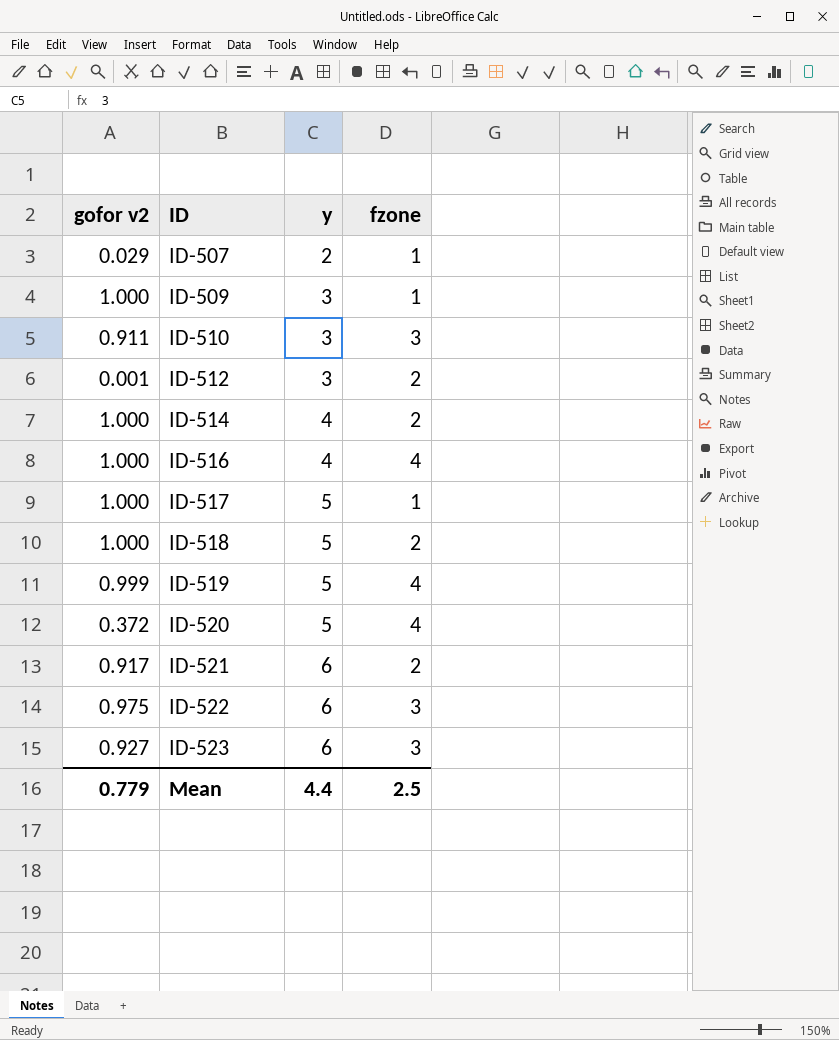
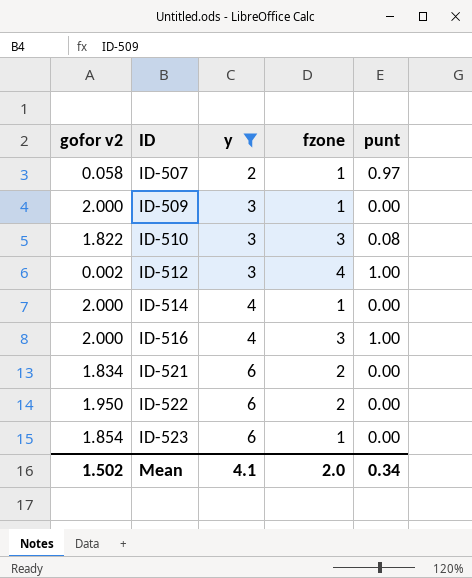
filter: none -> y != 5
column punt | position: none -> 5
ID-507 | gofor v2: 0.029 -> 0.058
ID-509 | gofor v2: 1.000 -> 2.000
ID-510 | gofor v2: 0.911 -> 1.822
ID-512 | gofor v2: 0.001 -> 0.002
ID-512 | fzone: 2 -> 4
ID-514 | gofor v2: 1.000 -> 2.000
ID-514 | fzone: 2 -> 1
ID-516 | gofor v2: 1.000 -> 2.000
ID-516 | fzone: 4 -> 3
ID-521 | gofor v2: 0.917 -> 1.834
ID-522 | gofor v2: 0.975 -> 1.950
ID-522 | fzone: 3 -> 2
ID-523 | gofor v2: 0.927 -> 1.854
ID-523 | fzone: 3 -> 1
Mean | gofor v2: 0.779 -> 1.502
Mean | y: 4.4 -> 4.1
Mean | fzone: 2.5 -> 2.0

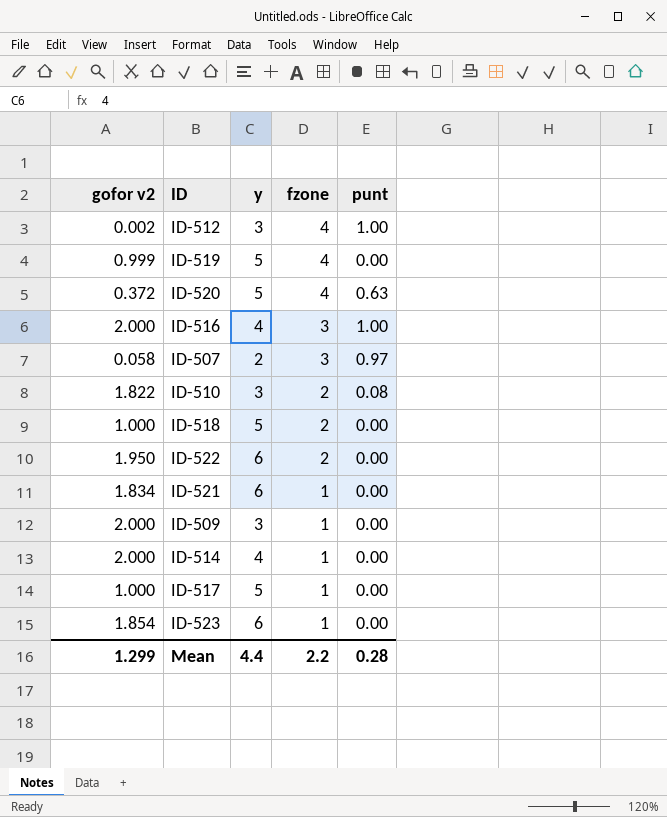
filter: y != 5 -> none
row order: ID ascending -> fzone descending
ID-507 | fzone: 1 -> 3
ID-510 | fzone: 3 -> 2
ID-521 | fzone: 2 -> 1
Mean | gofor v2: 1.502 -> 1.299
Mean | y: 4.1 -> 4.4
Mean | fzone: 2.0 -> 2.2
Mean | punt: 0.34 -> 0.28

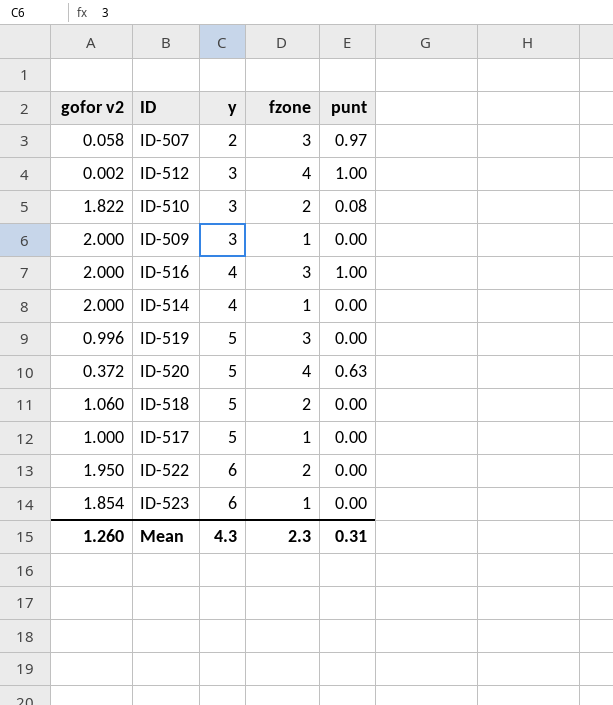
row order: fzone descending -> y ascending
row ID-521: 1.834 | 6 | 1 | 0.00 -> none
ID-519 | gofor v2: 0.999 -> 0.996
ID-519 | fzone: 4 -> 3
ID-518 | gofor v2: 1.000 -> 1.060
Mean | gofor v2: 1.299 -> 1.260
Mean | y: 4.4 -> 4.3
Mean | fzone: 2.2 -> 2.3
Mean | punt: 0.28 -> 0.31

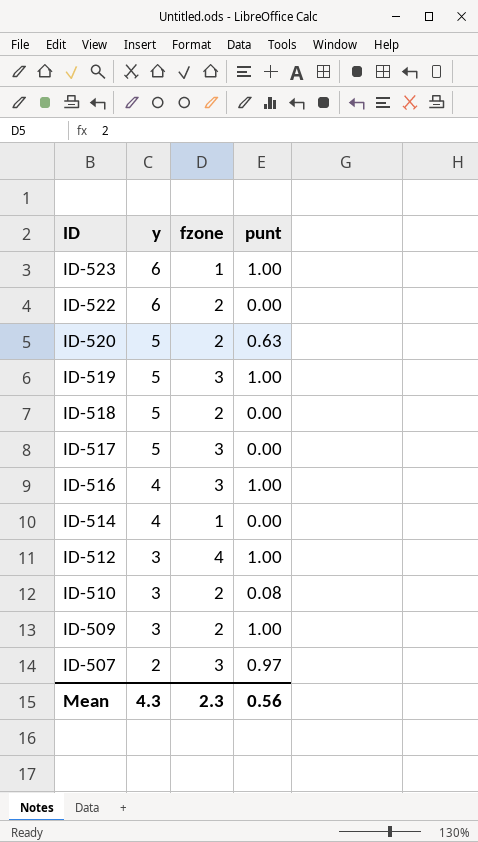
row order: y ascending -> ID descending
column gofor v2 | position: 1 -> none
ID-523 | punt: 0.00 -> 1.00
ID-520 | fzone: 4 -> 2
ID-519 | punt: 0.00 -> 1.00
ID-517 | fzone: 1 -> 3
ID-509 | fzone: 1 -> 2
ID-509 | punt: 0.00 -> 1.00
Mean | punt: 0.31 -> 0.56

